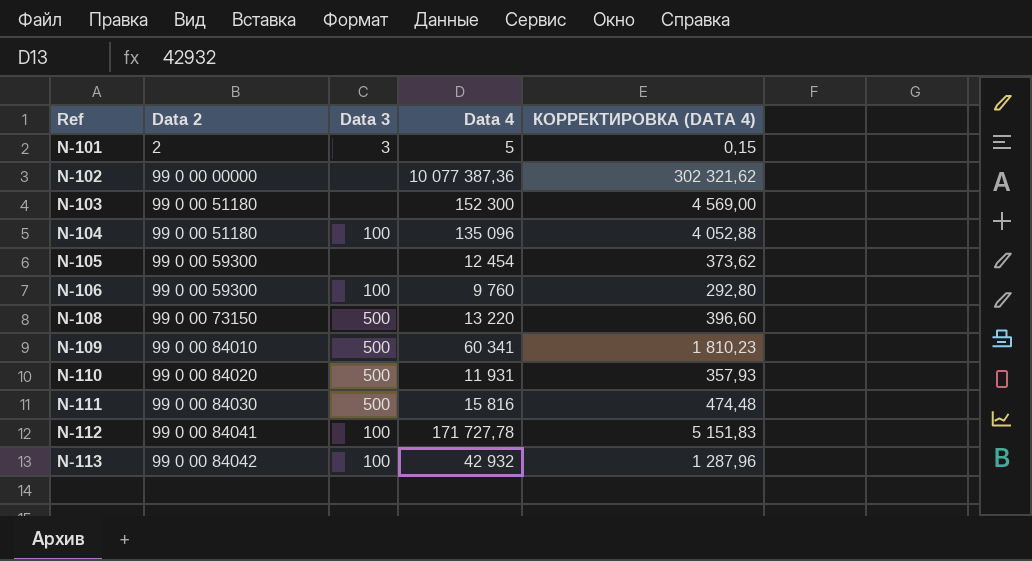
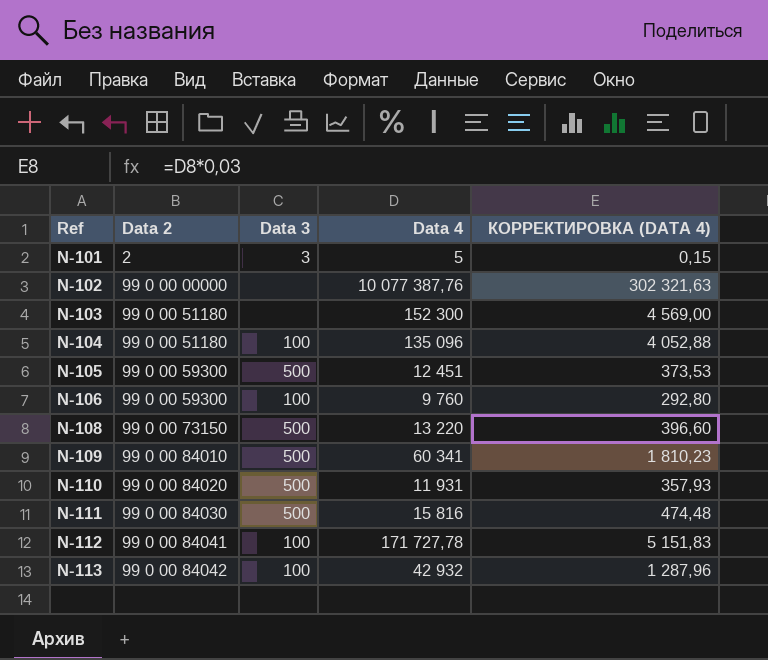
N-102 | Data 4: 10 077 387,36 -> 10 077 387,76
N-102 | КОРРЕКТИРОВКА (DATA 4): 302 321,62 -> 302 321,63
N-105 | Data 3: none -> 500
N-105 | Data 4: 12 454 -> 12 451
N-105 | КОРРЕКТИРОВКА (DATA 4): 373,62 -> 373,53

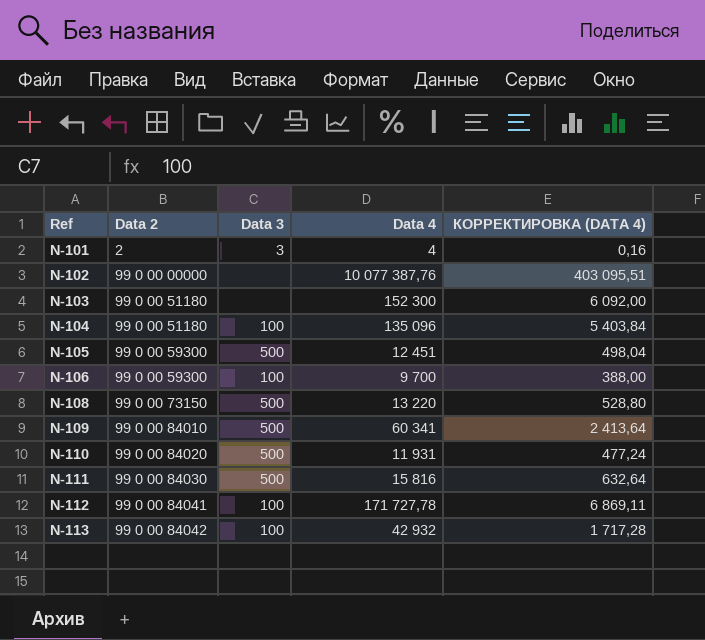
column КОРРЕКТИРОВКА (DATA 4) | formula: [Data 4] * 0,03 -> [Data 4] * 0,04
N-101 | Data 4: 5 -> 4
N-106 | Data 4: 9 760 -> 9 700

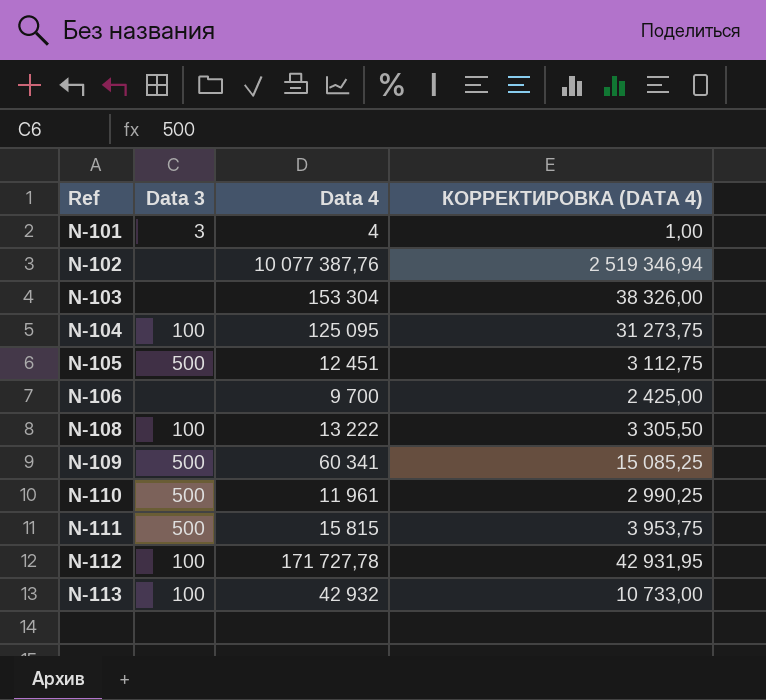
column Data 2 | position: 2 -> none
column КОРРЕКТИРОВКА (DATA 4) | formula: [Data 4] * 0,04 -> [Data 4] * 0,25
N-103 | Data 4: 152 300 -> 153 304
N-104 | Data 4: 135 096 -> 125 095
N-106 | Data 3: 100 -> none
N-108 | Data 3: 500 -> 100
N-108 | Data 4: 13 220 -> 13 222
N-110 | Data 4: 11 931 -> 11 961
N-111 | Data 4: 15 816 -> 15 815

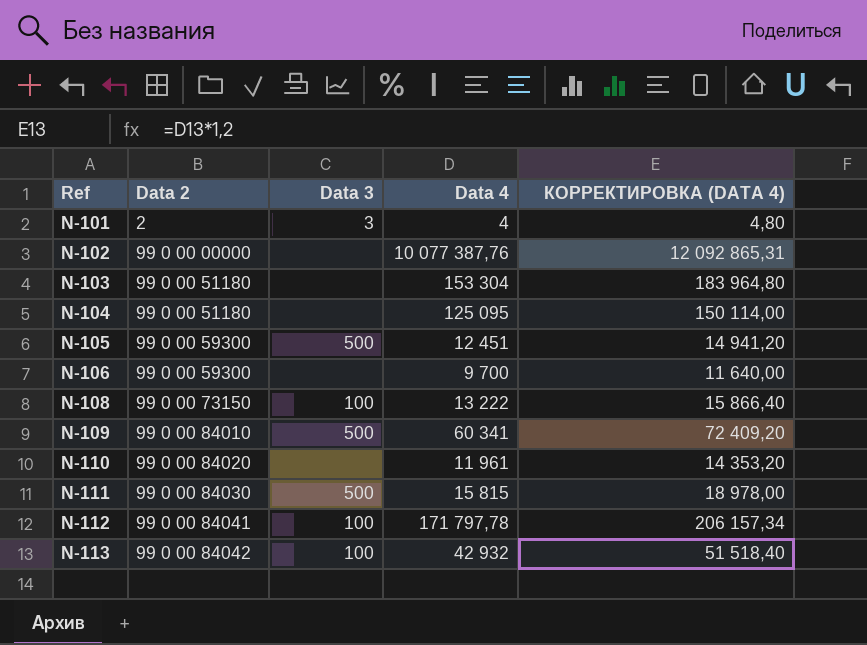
column Data 2 | position: none -> 2
column КОРРЕКТИРОВКА (DATA 4) | formula: [Data 4] * 0,25 -> [Data 4] * 1,2
N-104 | Data 3: 100 -> none
N-110 | Data 3: 500 -> none
N-112 | Data 4: 171 727,78 -> 171 797,78

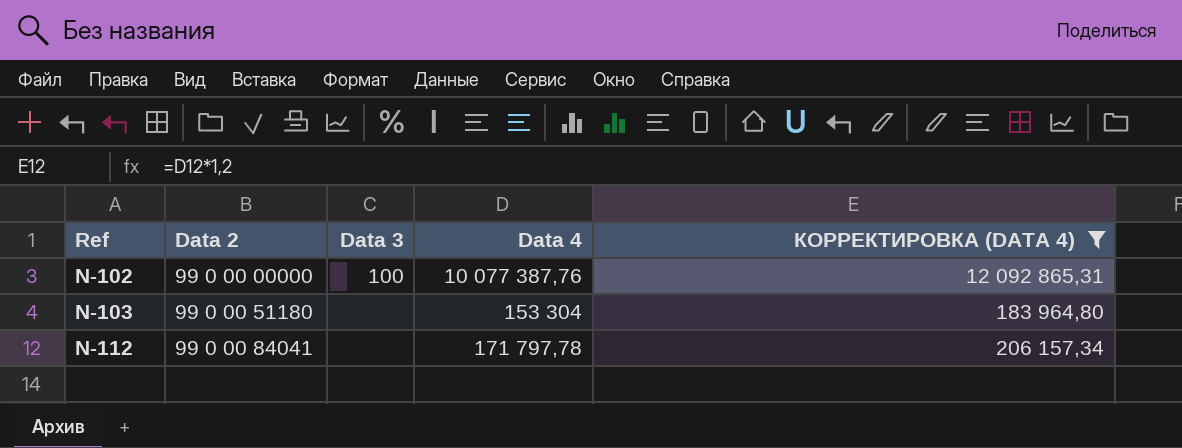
filter: none -> КОРРЕКТИРОВКА (DATA 4) >= 183 964,80
N-102 | Data 3: none -> 100
N-112 | Data 3: 100 -> none

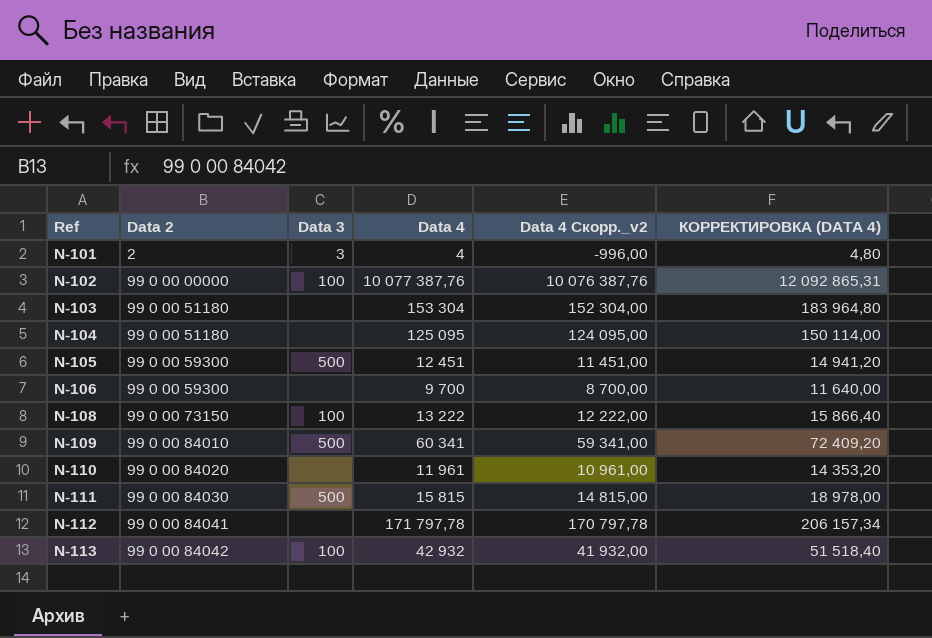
filter: КОРРЕКТИРОВКА (DATA 4) >= 183 964,80 -> none
column Data 4 Скорр._v2 | formula: none -> [Data 4] - 1000

